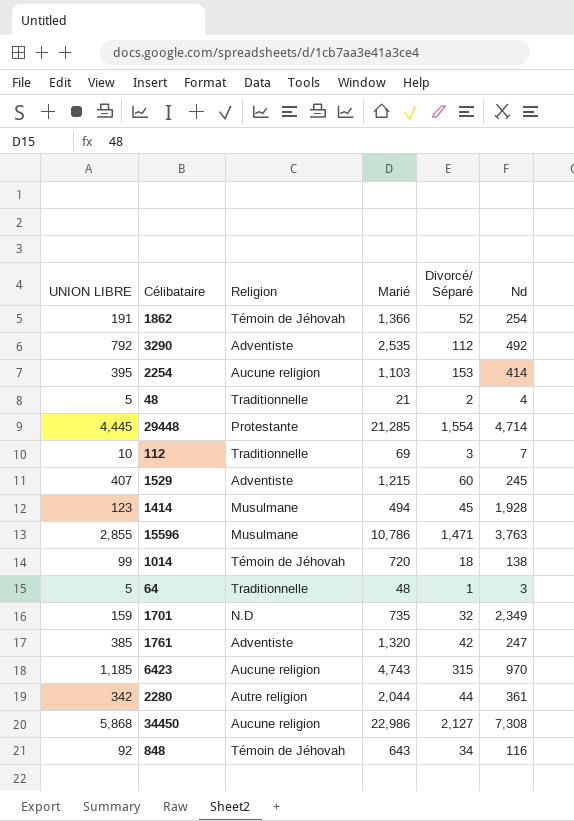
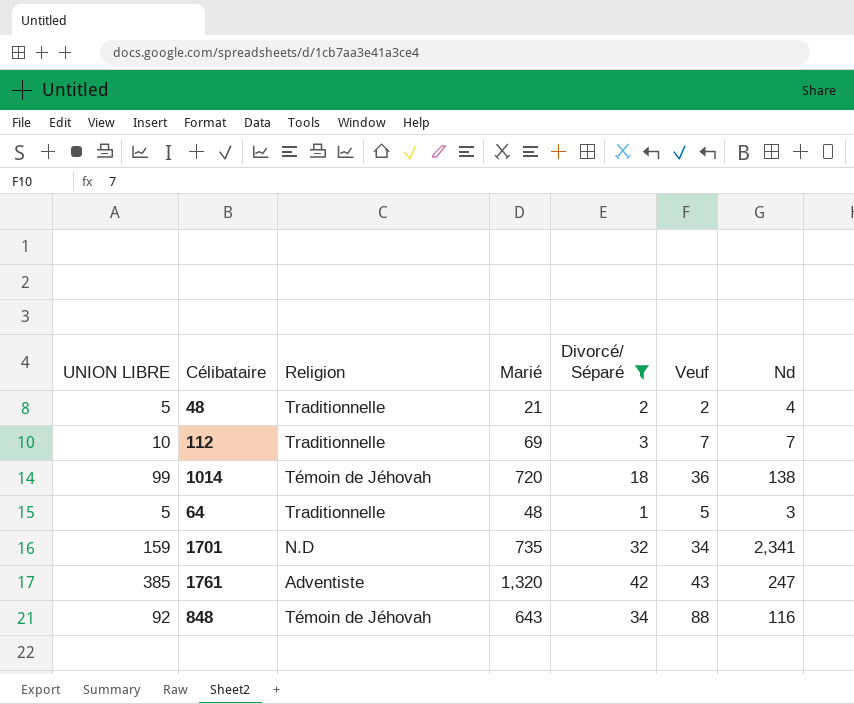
filter: none -> Divorcé/ Séparé <= 42
column Veuf | position: none -> 6
1701 | Nd: 2,349 -> 2,341

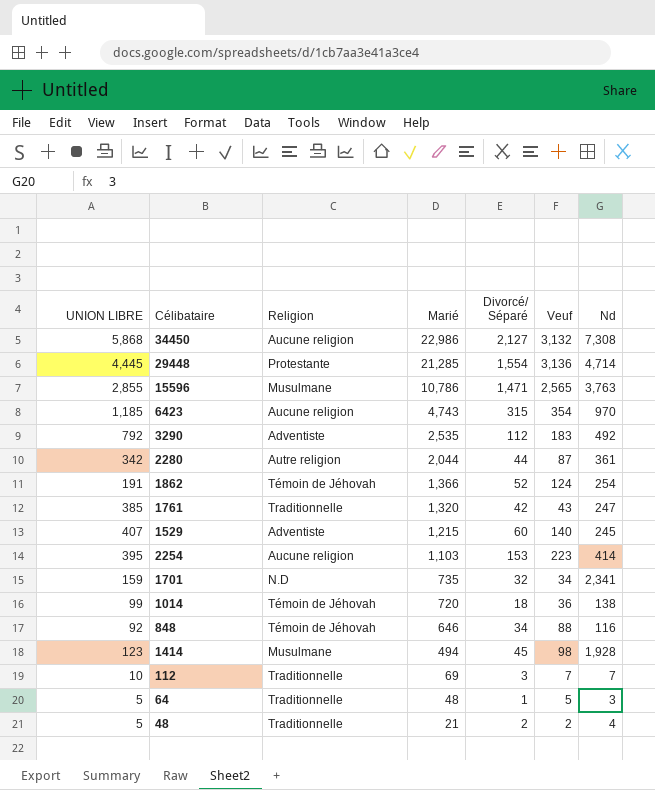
filter: Divorcé/ Séparé <= 42 -> none
row order: none -> Marié descending
1761 | Religion: Adventiste -> Traditionnelle
848 | Marié: 643 -> 646

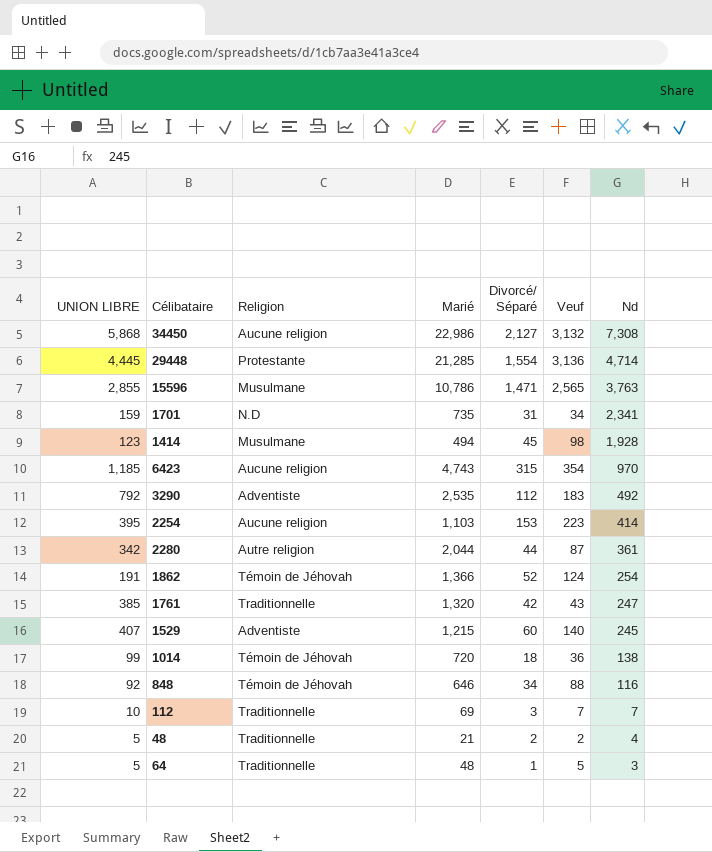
row order: Marié descending -> Nd descending
1701 | Divorcé/ Séparé: 32 -> 31

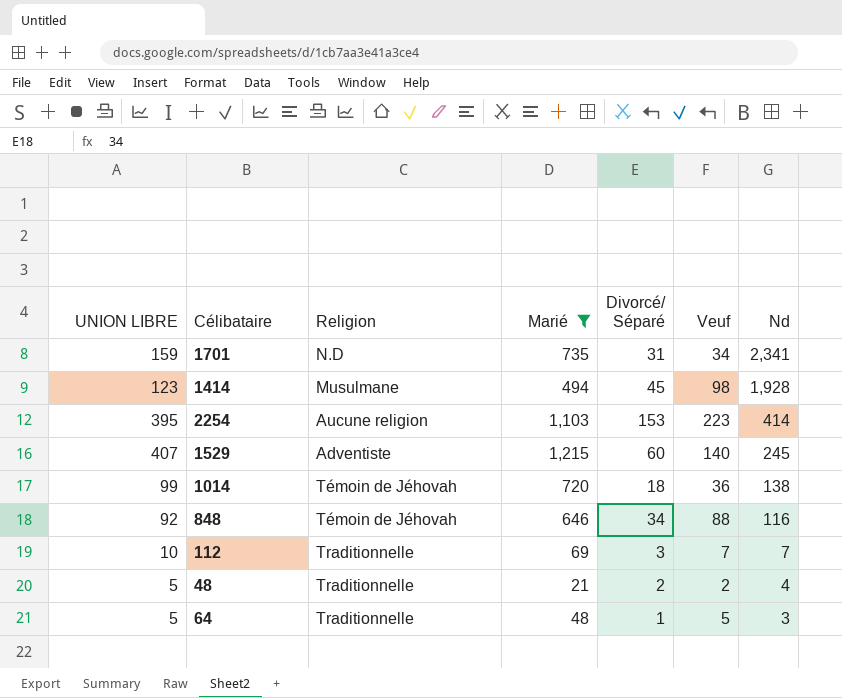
filter: none -> Marié <= 1,215

